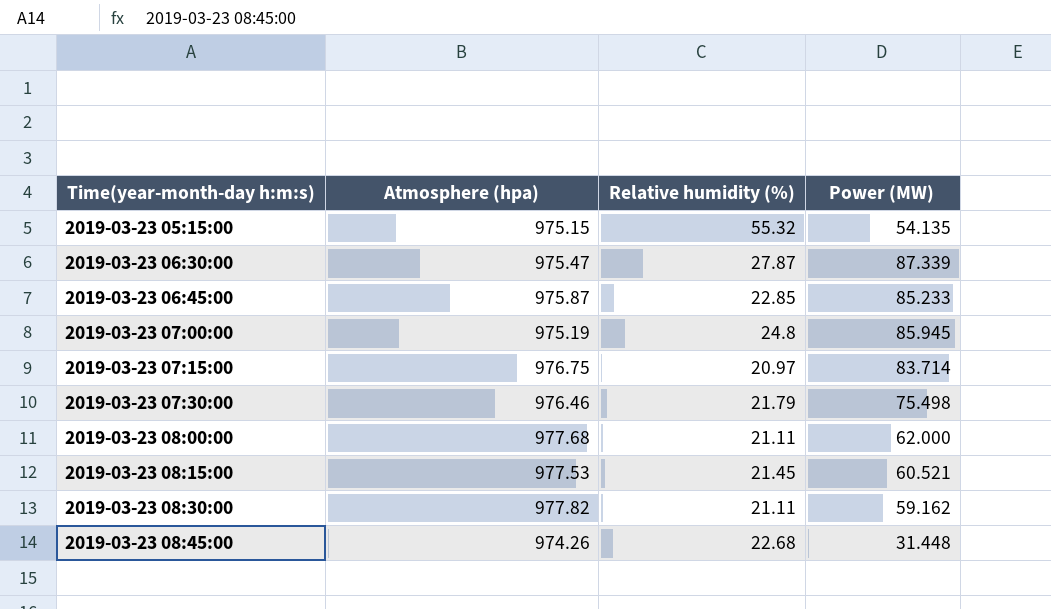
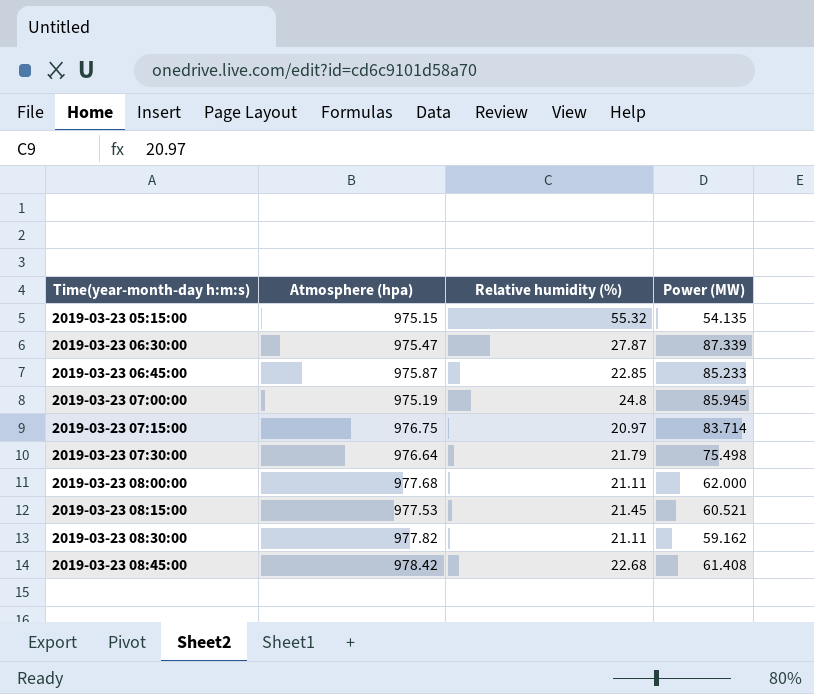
2019-03-23 07:30:00 | Atmosphere (hpa): 976.46 -> 976.64
2019-03-23 08:45:00 | Atmosphere (hpa): 974.26 -> 978.42
2019-03-23 08:45:00 | Power (MW): 31.448 -> 61.408

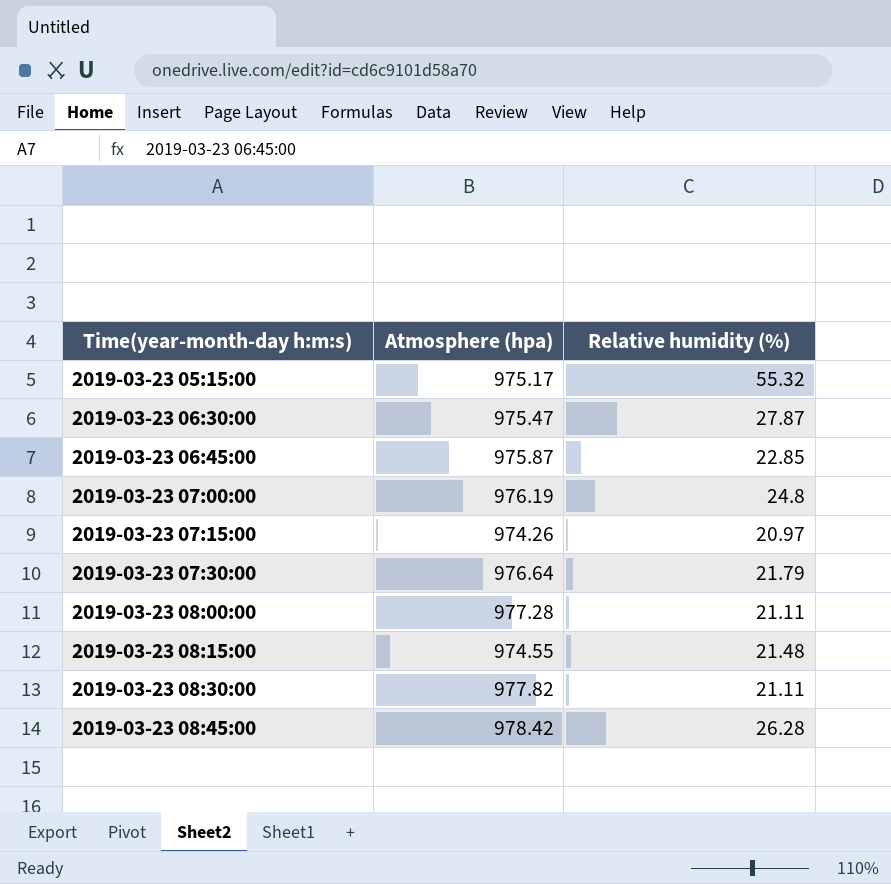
column Power (MW) | position: 4 -> none
2019-03-23 05:15:00 | Atmosphere (hpa): 975.15 -> 975.17
2019-03-23 07:00:00 | Atmosphere (hpa): 975.19 -> 976.19
2019-03-23 07:15:00 | Atmosphere (hpa): 976.75 -> 974.26
2019-03-23 08:00:00 | Atmosphere (hpa): 977.68 -> 977.28
2019-03-23 08:15:00 | Atmosphere (hpa): 977.53 -> 974.55
2019-03-23 08:15:00 | Relative humidity (%): 21.45 -> 21.48
2019-03-23 08:45:00 | Relative humidity (%): 22.68 -> 26.28

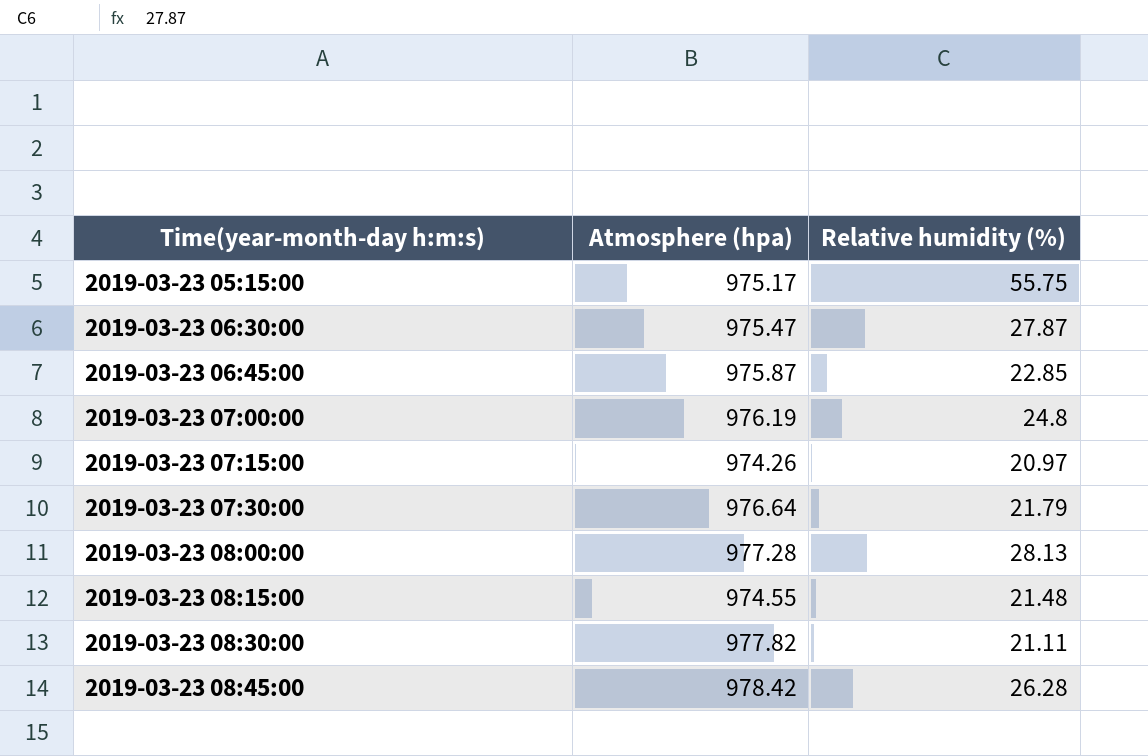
2019-03-23 05:15:00 | Relative humidity (%): 55.32 -> 55.75
2019-03-23 08:00:00 | Relative humidity (%): 21.11 -> 28.13

